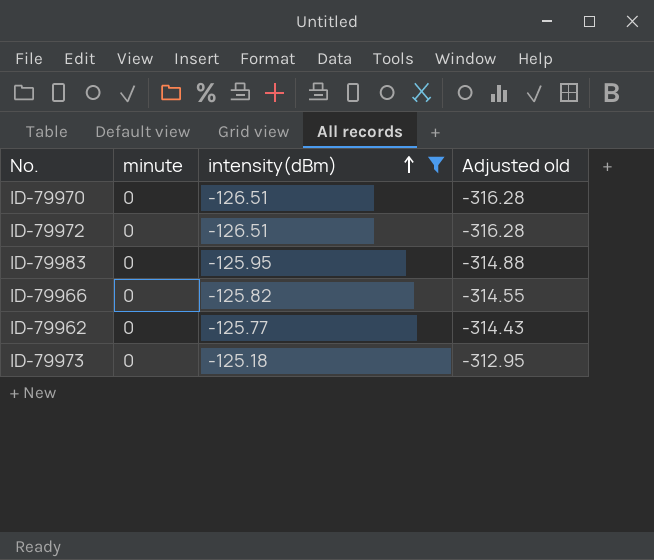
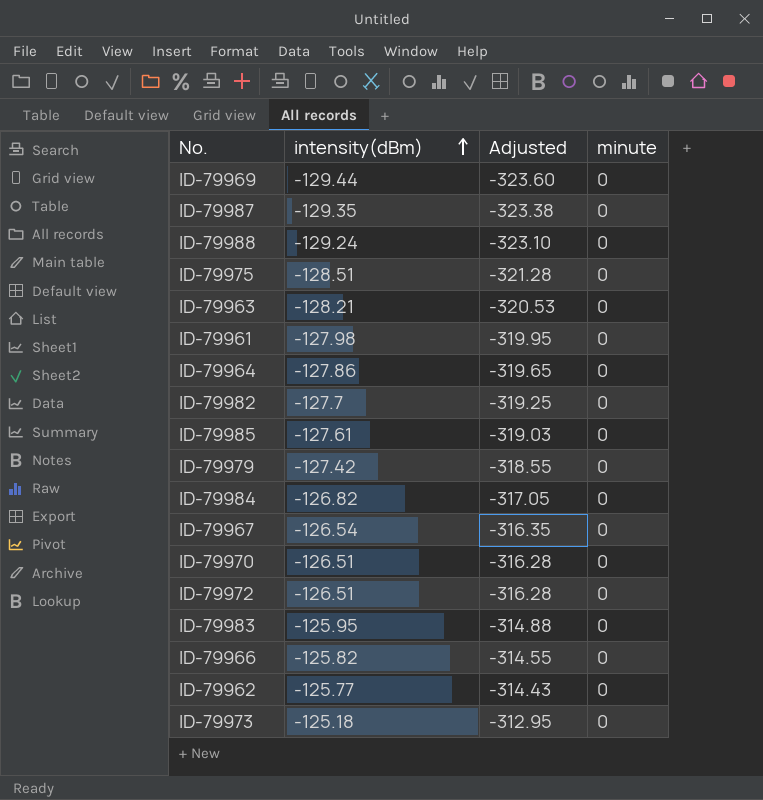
filter: intensity(dBm) >= -126.51 -> none
column name: Adjusted old -> Adjusted
column minute | position: 2 -> 4

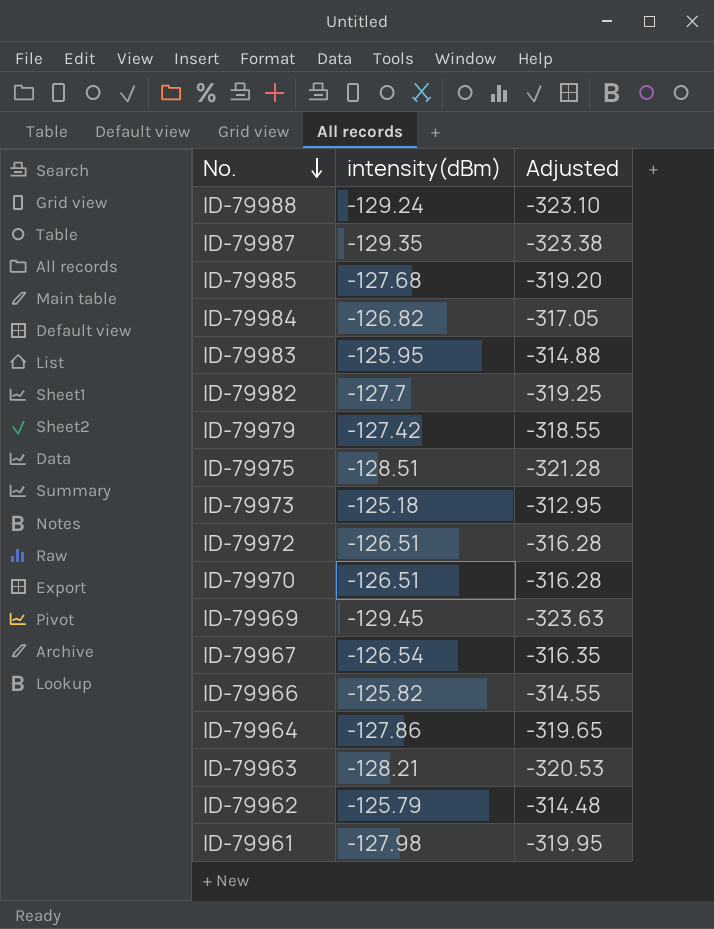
row order: intensity(dBm) ascending -> No. descending
column minute | position: 4 -> none
ID-79985 | intensity(dBm): -127.61 -> -127.68
ID-79985 | Adjusted: -319.03 -> -319.20
ID-79969 | intensity(dBm): -129.44 -> -129.45
ID-79969 | Adjusted: -323.60 -> -323.63
ID-79962 | intensity(dBm): -125.77 -> -125.79
ID-79962 | Adjusted: -314.43 -> -314.48

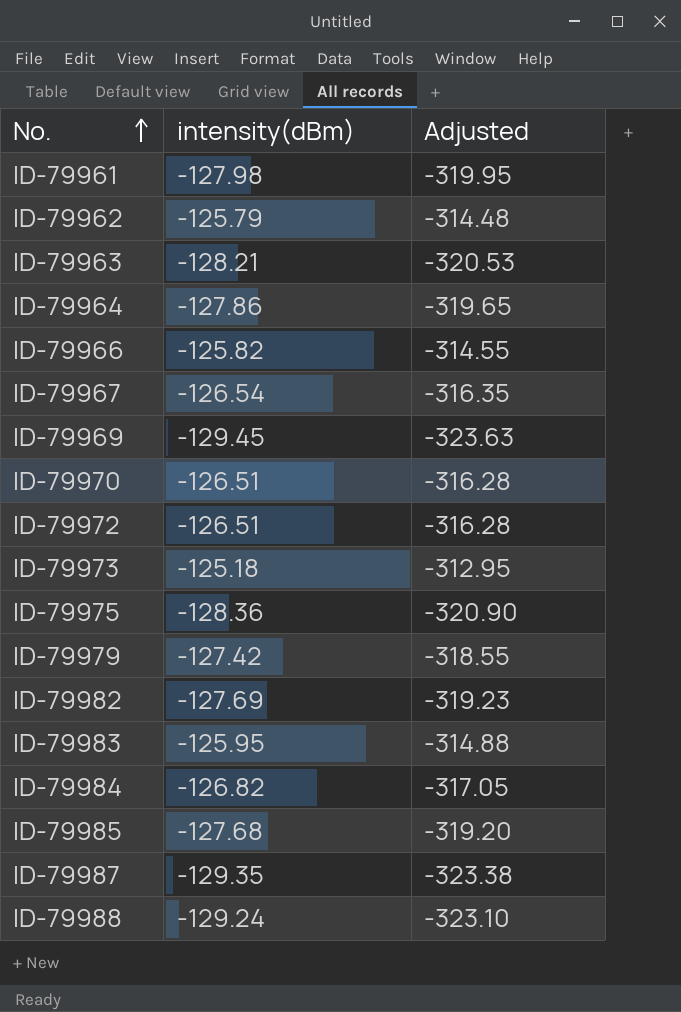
row order: No. descending -> No. ascending
ID-79975 | intensity(dBm): -128.51 -> -128.36
ID-79975 | Adjusted: -321.28 -> -320.90
ID-79982 | intensity(dBm): -127.7 -> -127.69
ID-79982 | Adjusted: -319.25 -> -319.23

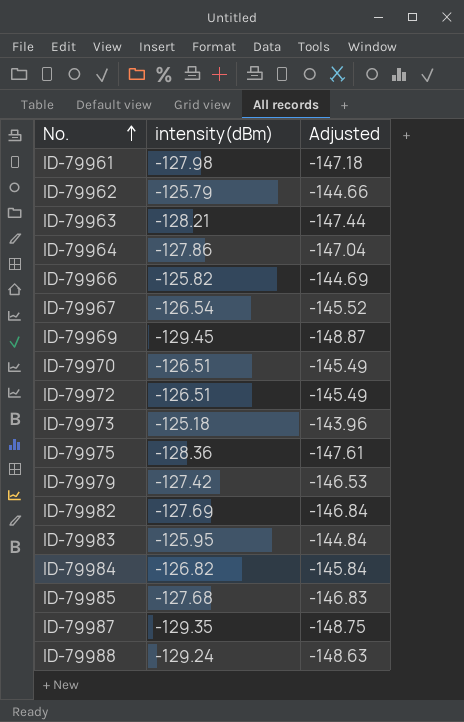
column Adjusted | formula: [intensity(dBm)] * 2.5 -> [intensity(dBm)] * 1.15

